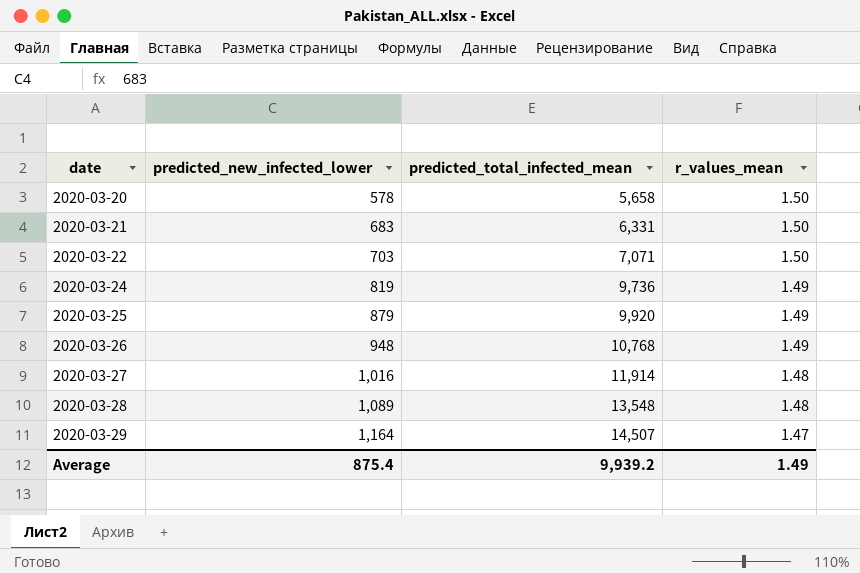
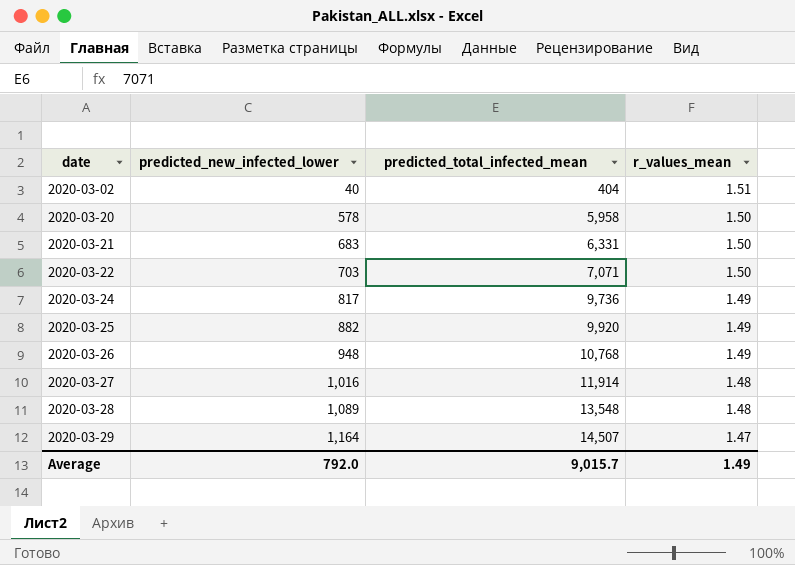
row 2020-03-02: none -> 40 | 404 | 1.51
2020-03-20 | predicted_total_infected_mean: 5,658 -> 5,958
2020-03-24 | predicted_new_infected_lower: 819 -> 817
2020-03-25 | predicted_new_infected_lower: 879 -> 882
Average | predicted_new_infected_lower: 875.4 -> 792.0
Average | predicted_total_infected_mean: 9,939.2 -> 9,015.7

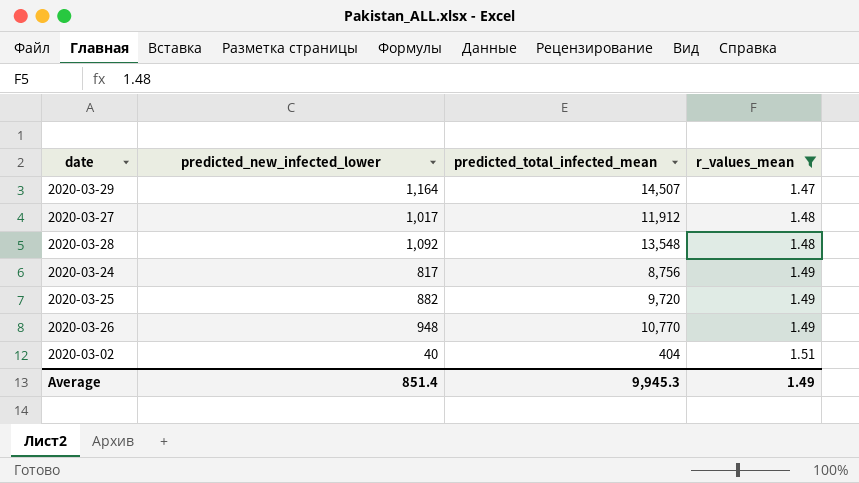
filter: none -> r_values_mean != 1.50
row order: date ascending -> r_values_mean ascending
2020-03-27 | predicted_new_infected_lower: 1,016 -> 1,017
2020-03-27 | predicted_total_infected_mean: 11,914 -> 11,912
2020-03-28 | predicted_new_infected_lower: 1,089 -> 1,092
2020-03-24 | predicted_total_infected_mean: 9,736 -> 8,756
2020-03-25 | predicted_total_infected_mean: 9,920 -> 9,720
2020-03-26 | predicted_total_infected_mean: 10,768 -> 10,770
Average | predicted_new_infected_lower: 792.0 -> 851.4
Average | predicted_total_infected_mean: 9,015.7 -> 9,945.3

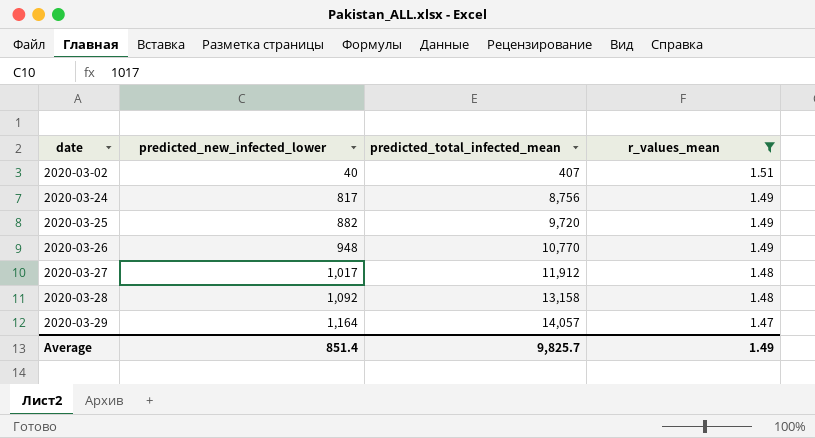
row order: r_values_mean ascending -> date ascending
2020-03-02 | predicted_total_infected_mean: 404 -> 407
2020-03-28 | predicted_total_infected_mean: 13,548 -> 13,158
2020-03-29 | predicted_total_infected_mean: 14,507 -> 14,057
Average | predicted_total_infected_mean: 9,945.3 -> 9,825.7

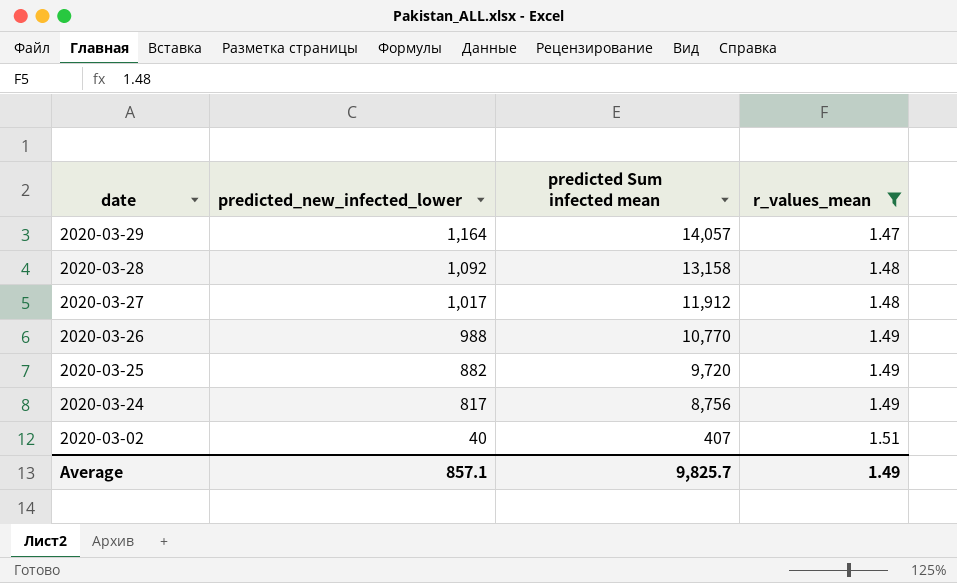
row order: date ascending -> date descending
column name: predicted_total_infected_mean -> predicted Sum infected mean
2020-03-26 | predicted_new_infected_lower: 948 -> 988
Average | predicted_new_infected_lower: 851.4 -> 857.1

